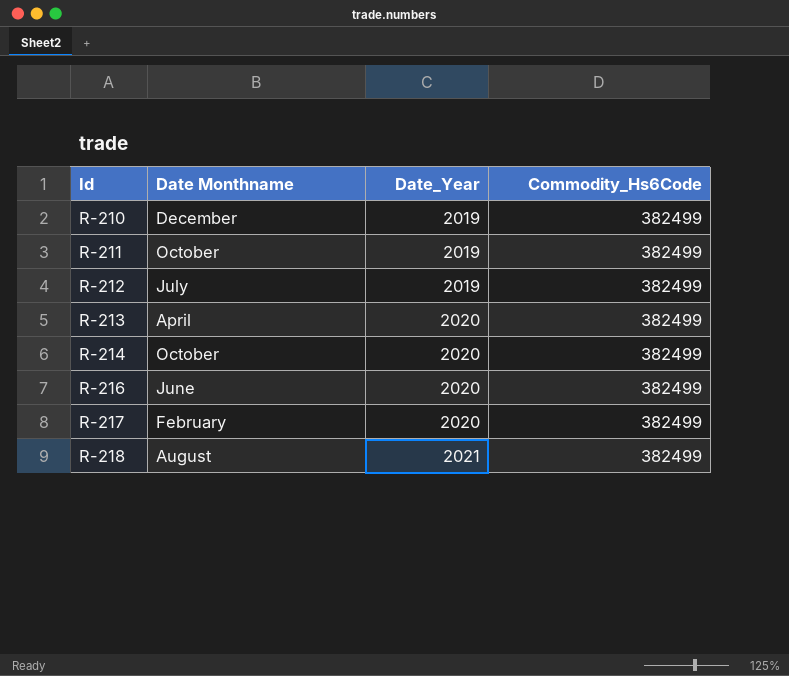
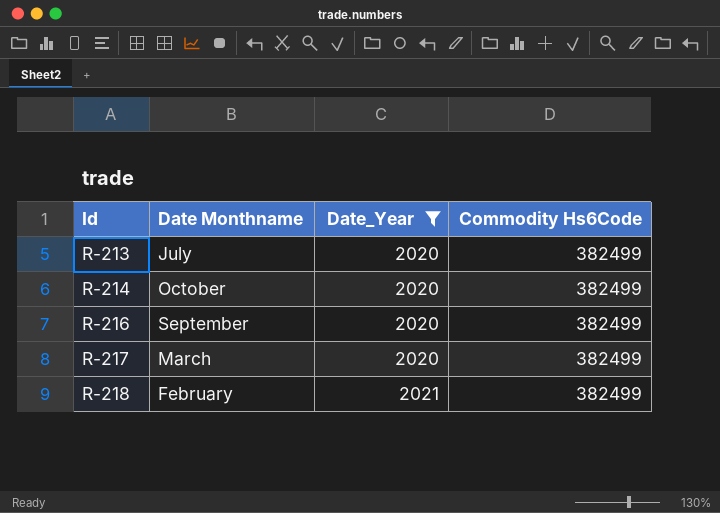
filter: none -> Date_Year != 2019
column name: Commodity_Hs6Code -> Commodity Hs6Code
R-213 | Date Monthname: April -> July
R-216 | Date Monthname: June -> September
R-217 | Date Monthname: February -> March
R-218 | Date Monthname: August -> February

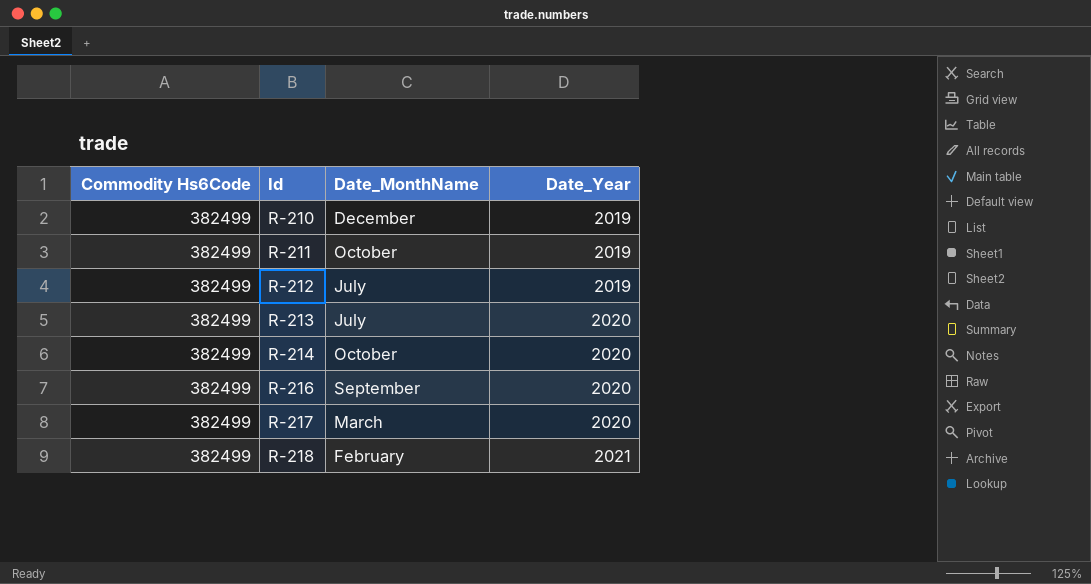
filter: Date_Year != 2019 -> none
column Commodity Hs6Code | position: 4 -> 1
column name: Date Monthname -> Date_MonthName

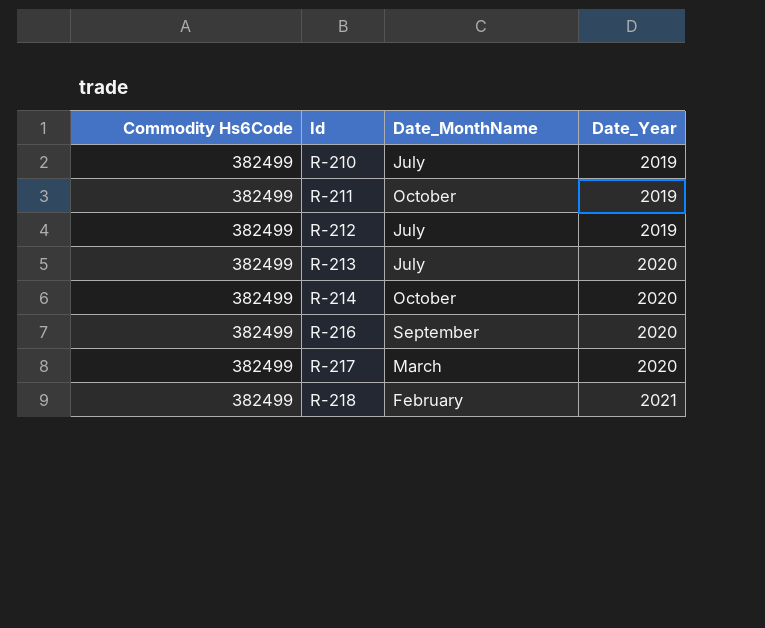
R-210 | Date_MonthName: December -> July

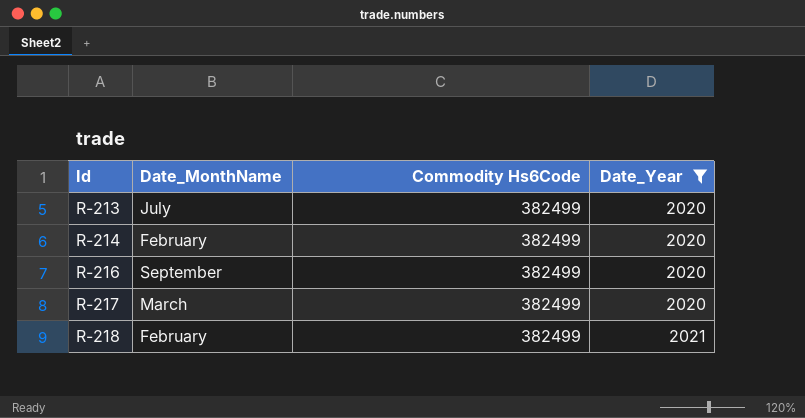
filter: none -> Date_Year != 2019
column Commodity Hs6Code | position: 1 -> 3
R-214 | Date_MonthName: October -> February

